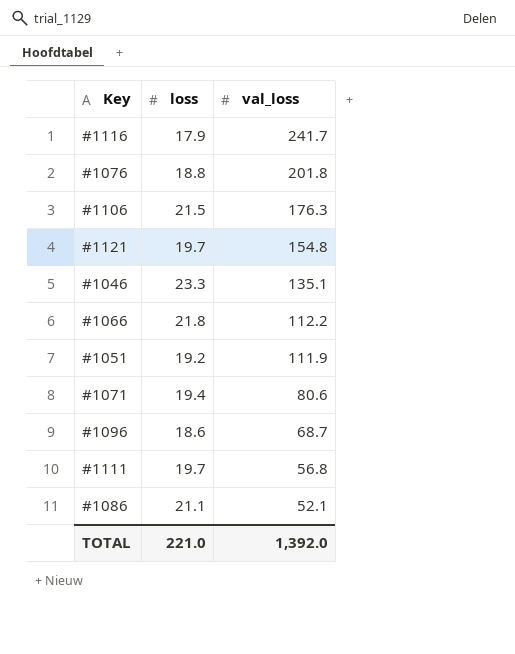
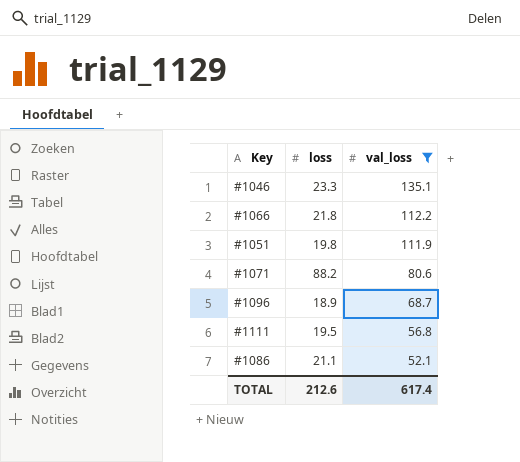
filter: none -> val_loss <= 135.1
#1051 | loss: 19.2 -> 19.8
#1071 | loss: 19.4 -> 88.2
#1096 | loss: 18.6 -> 18.9
#1111 | loss: 19.7 -> 19.5
TOTAL | loss: 221.0 -> 212.6
TOTAL | val_loss: 1,392.0 -> 617.4

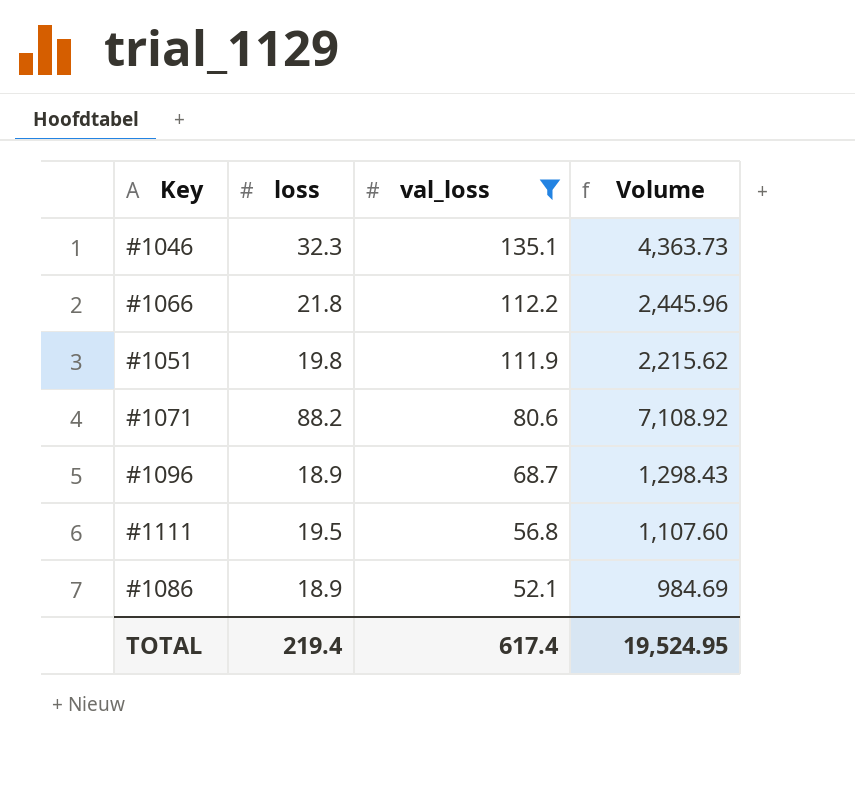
column Volume | formula: none -> [loss] * [val_loss]
#1046 | loss: 23.3 -> 32.3
#1086 | loss: 21.1 -> 18.9
TOTAL | loss: 212.6 -> 219.4

